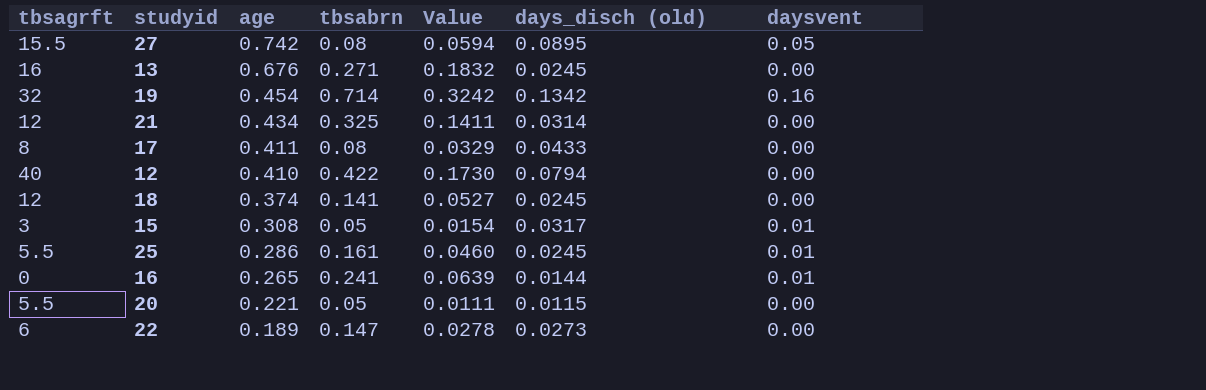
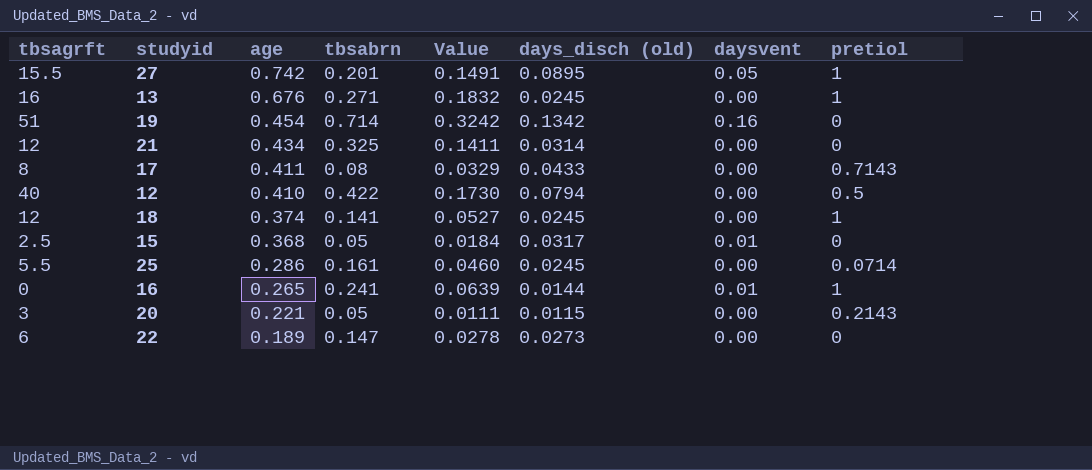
column pretiol | position: none -> 8
27 | tbsabrn: 0.08 -> 0.201
27 | Value: 0.0594 -> 0.1491
19 | tbsagrft: 32 -> 51
15 | tbsagrft: 3 -> 2.5
15 | age: 0.308 -> 0.368
15 | Value: 0.0154 -> 0.0184
25 | daysvent: 0.01 -> 0.00
20 | tbsagrft: 5.5 -> 3

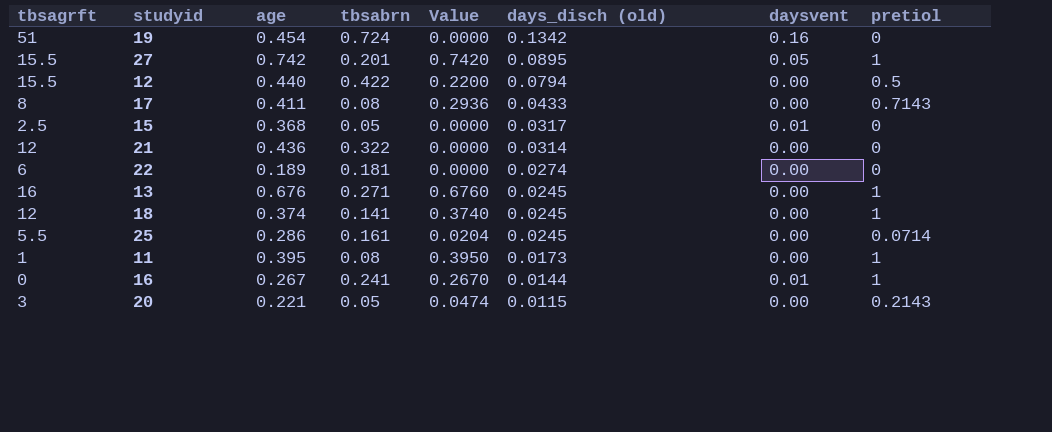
row order: age descending -> days_disch (old) descending
column Value | formula: [age] * [tbsabrn] -> [age] * [pretiol]
19 | tbsabrn: 0.714 -> 0.724
12 | tbsagrft: 40 -> 15.5
12 | age: 0.410 -> 0.440
21 | age: 0.434 -> 0.436
21 | tbsabrn: 0.325 -> 0.322
22 | tbsabrn: 0.147 -> 0.181
22 | days_disch (old): 0.0273 -> 0.0274
row 11: none -> 1 | 0.395 | 0.08 | 0.3950 | 0.0173 | 0.00 | 1
16 | age: 0.265 -> 0.267

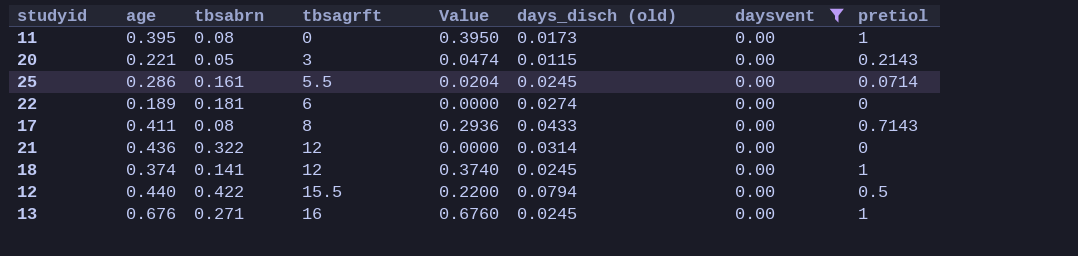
filter: none -> daysvent = 0.00
row order: days_disch (old) descending -> tbsagrft ascending
column tbsagrft | position: 1 -> 4
11 | tbsagrft: 1 -> 0

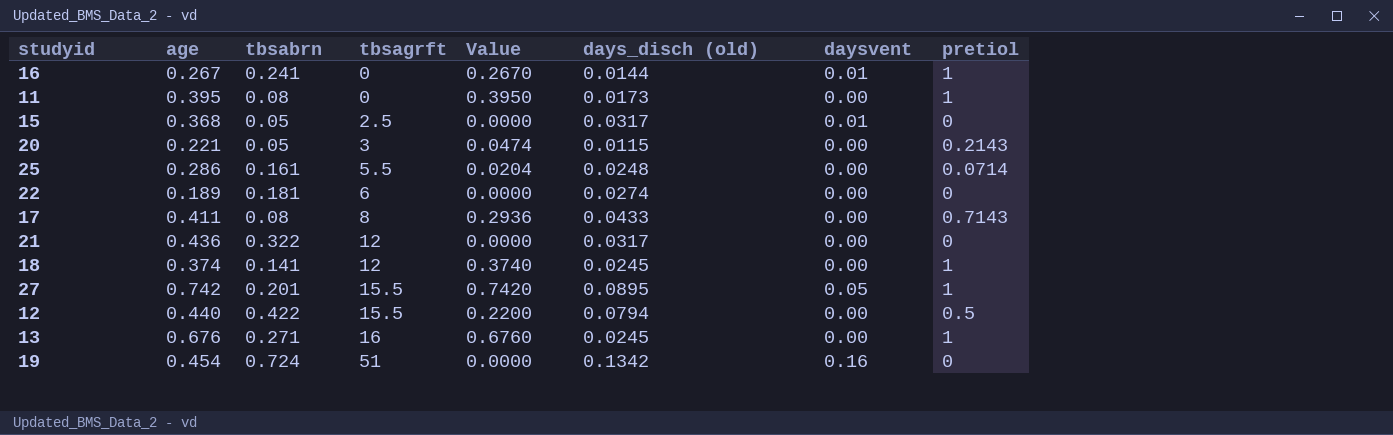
filter: daysvent = 0.00 -> none
25 | days_disch (old): 0.0245 -> 0.0248
21 | days_disch (old): 0.0314 -> 0.0317

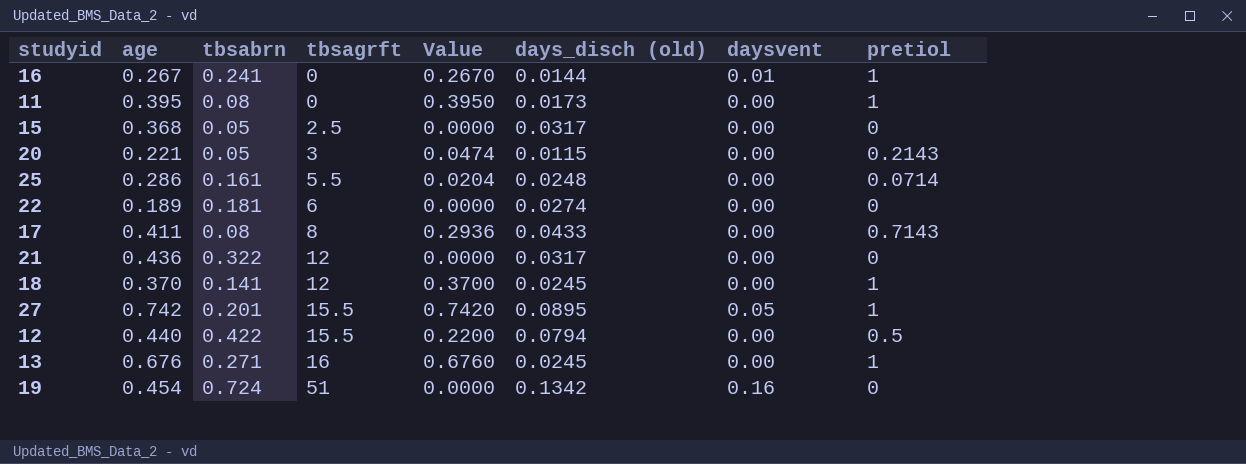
15 | daysvent: 0.01 -> 0.00
18 | age: 0.374 -> 0.370
18 | Value: 0.3740 -> 0.3700

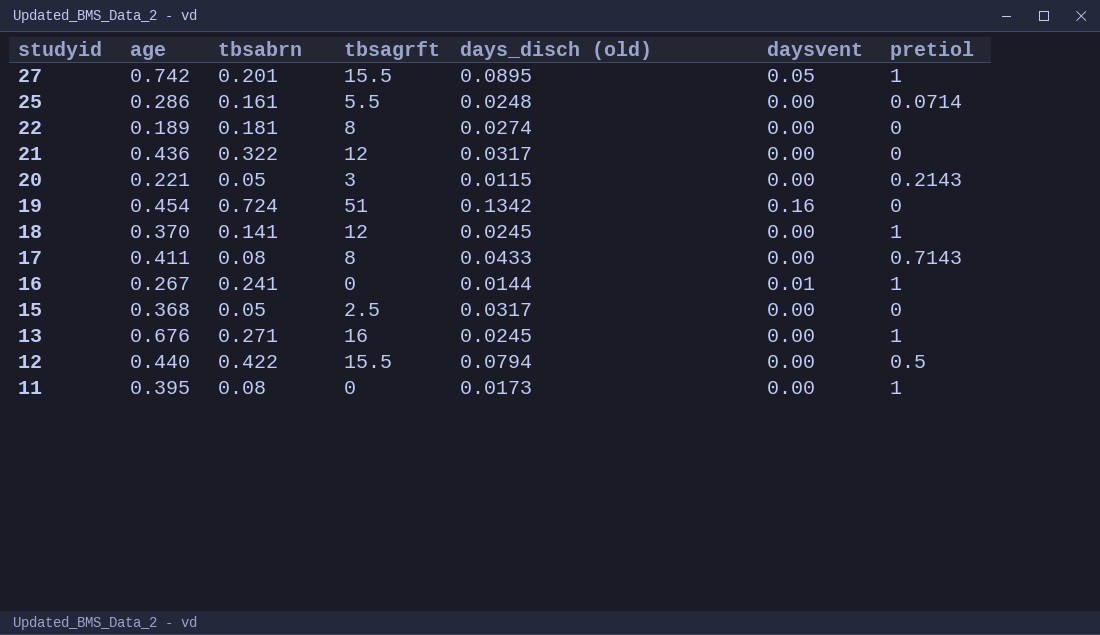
row order: tbsagrft ascending -> studyid descending
column Value | formula: [age] * [pretiol] -> none
22 | tbsagrft: 6 -> 8

